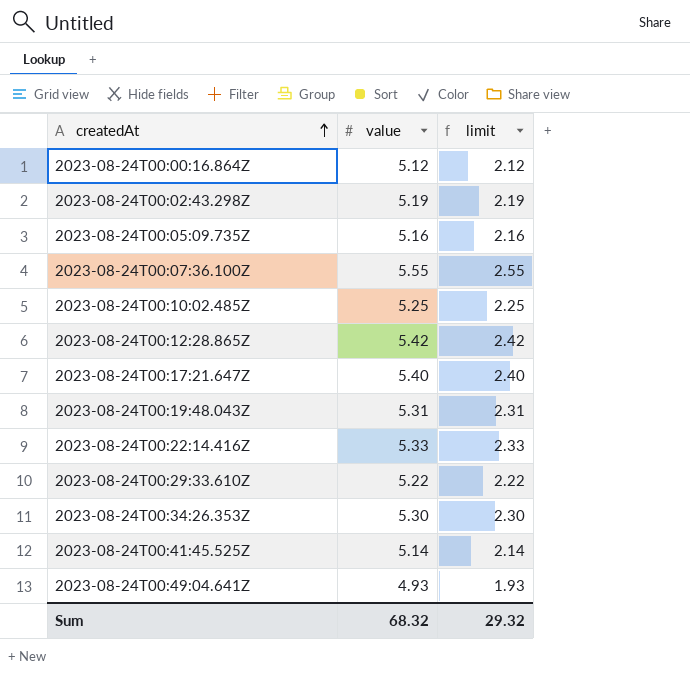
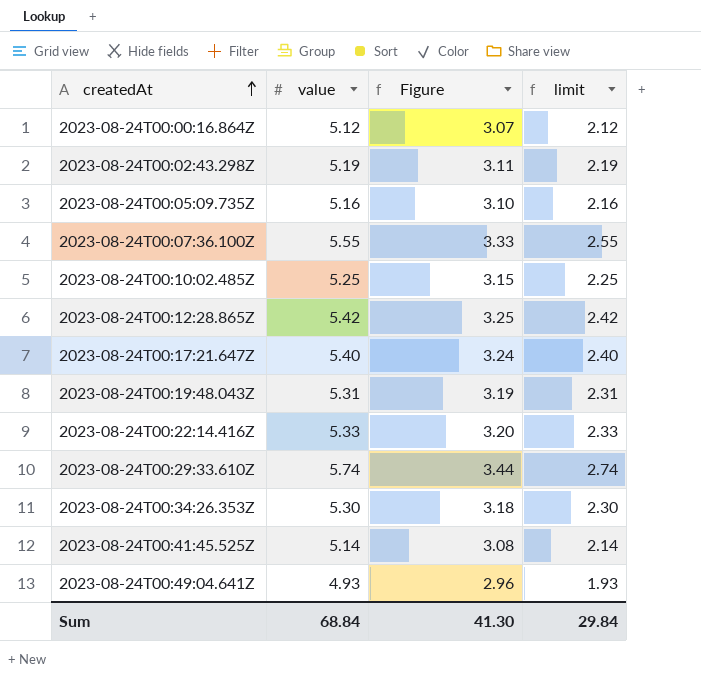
column Figure | formula: none -> [value] * 0.6
2023-08-24T00:29:33.610Z | value: 5.22 -> 5.74
2023-08-24T00:29:33.610Z | limit: 2.22 -> 2.74
Sum | value: 68.32 -> 68.84
Sum | limit: 29.32 -> 29.84

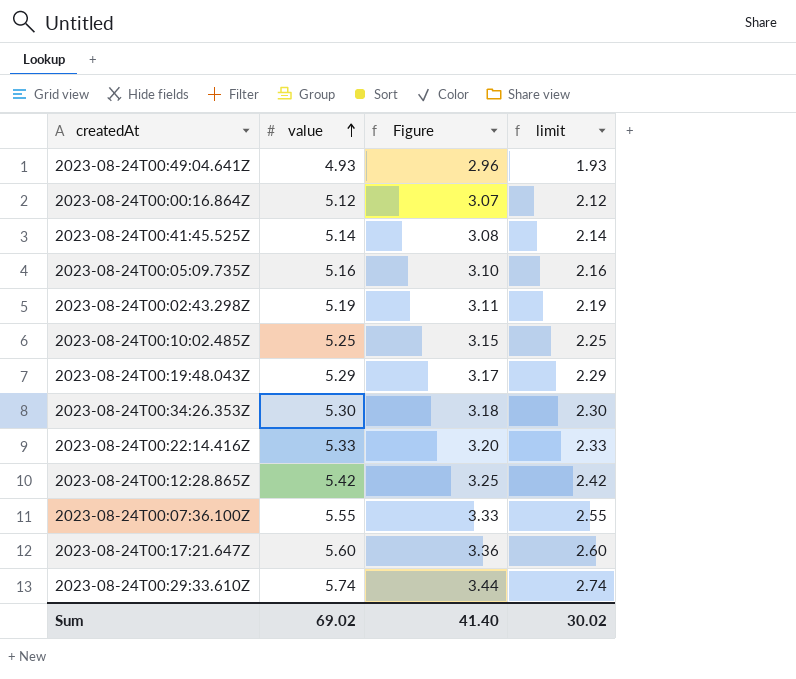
row order: createdAt ascending -> value ascending
2023-08-24T00:19:48.043Z | value: 5.31 -> 5.29
2023-08-24T00:19:48.043Z | Figure: 3.19 -> 3.17
2023-08-24T00:19:48.043Z | limit: 2.31 -> 2.29
2023-08-24T00:17:21.647Z | value: 5.40 -> 5.60
2023-08-24T00:17:21.647Z | Figure: 3.24 -> 3.36
2023-08-24T00:17:21.647Z | limit: 2.40 -> 2.60
Sum | value: 68.84 -> 69.02
Sum | Figure: 41.30 -> 41.40
Sum | limit: 29.84 -> 30.02

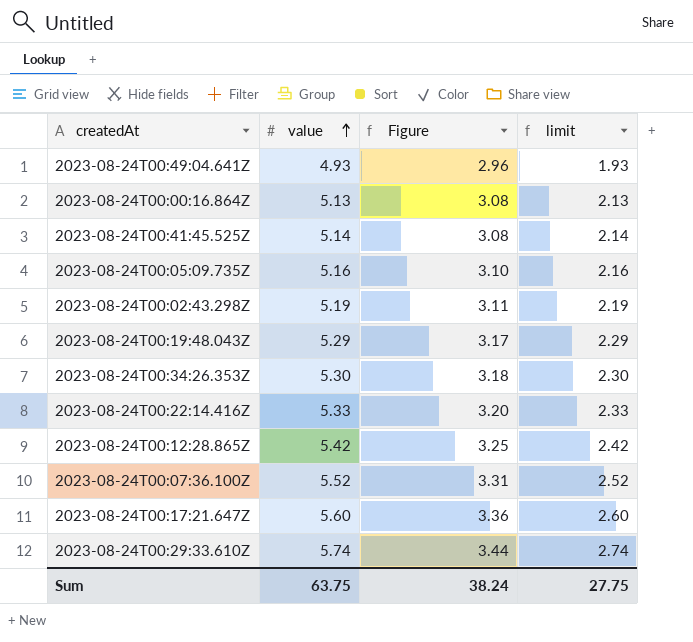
row 2023-08-24T00:10:02.485Z: 5.25 | 3.15 | 2.25 -> none
2023-08-24T00:00:16.864Z | value: 5.12 -> 5.13
2023-08-24T00:00:16.864Z | Figure: 3.07 -> 3.08
2023-08-24T00:00:16.864Z | limit: 2.12 -> 2.13
2023-08-24T00:07:36.100Z | value: 5.55 -> 5.52
2023-08-24T00:07:36.100Z | Figure: 3.33 -> 3.31
2023-08-24T00:07:36.100Z | limit: 2.55 -> 2.52
Sum | value: 69.02 -> 63.75
Sum | Figure: 41.40 -> 38.24
Sum | limit: 30.02 -> 27.75

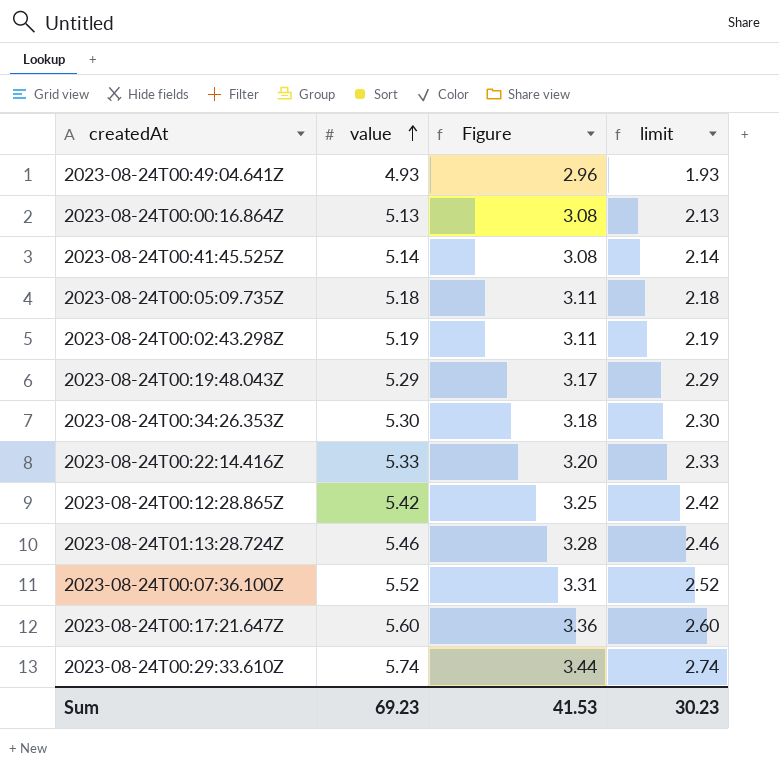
2023-08-24T00:05:09.735Z | value: 5.16 -> 5.18
2023-08-24T00:05:09.735Z | Figure: 3.10 -> 3.11
2023-08-24T00:05:09.735Z | limit: 2.16 -> 2.18
row 2023-08-24T01:13:28.724Z: none -> 5.46 | 3.28 | 2.46
Sum | value: 63.75 -> 69.23
Sum | Figure: 38.24 -> 41.53
Sum | limit: 27.75 -> 30.23

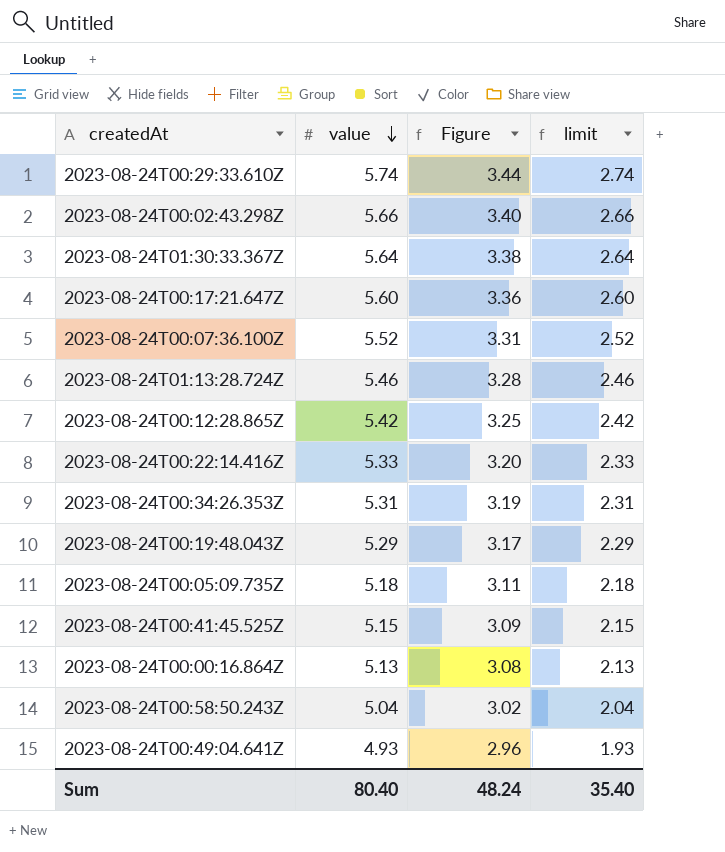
row order: value ascending -> value descending
2023-08-24T00:02:43.298Z | value: 5.19 -> 5.66
2023-08-24T00:02:43.298Z | Figure: 3.11 -> 3.40
2023-08-24T00:02:43.298Z | limit: 2.19 -> 2.66
row 2023-08-24T01:30:33.367Z: none -> 5.64 | 3.38 | 2.64
2023-08-24T00:34:26.353Z | value: 5.30 -> 5.31
2023-08-24T00:34:26.353Z | Figure: 3.18 -> 3.19
2023-08-24T00:34:26.353Z | limit: 2.30 -> 2.31
2023-08-24T00:41:45.525Z | value: 5.14 -> 5.15
2023-08-24T00:41:45.525Z | Figure: 3.08 -> 3.09
2023-08-24T00:41:45.525Z | limit: 2.14 -> 2.15
row 2023-08-24T00:58:50.243Z: none -> 5.04 | 3.02 | 2.04
Sum | value: 69.23 -> 80.40
Sum | Figure: 41.53 -> 48.24
Sum | limit: 30.23 -> 35.40

